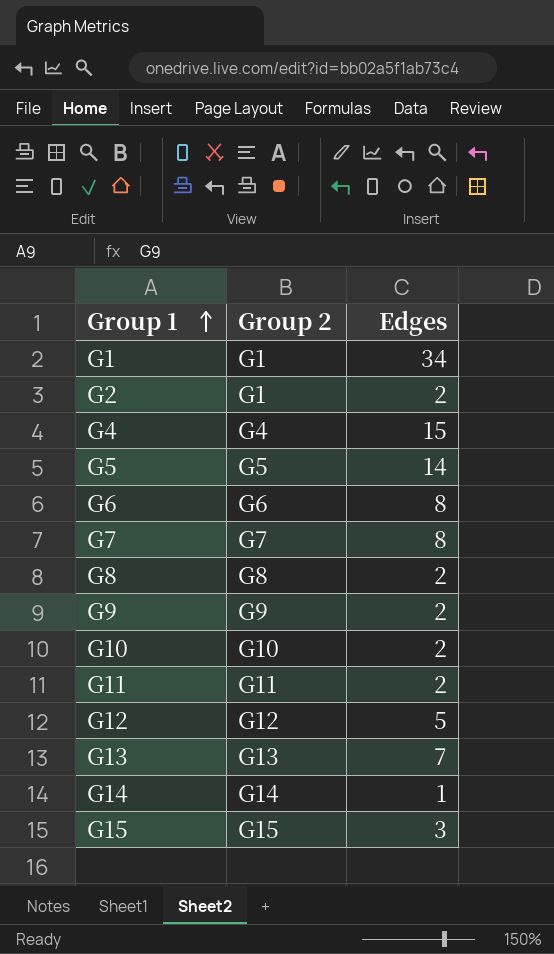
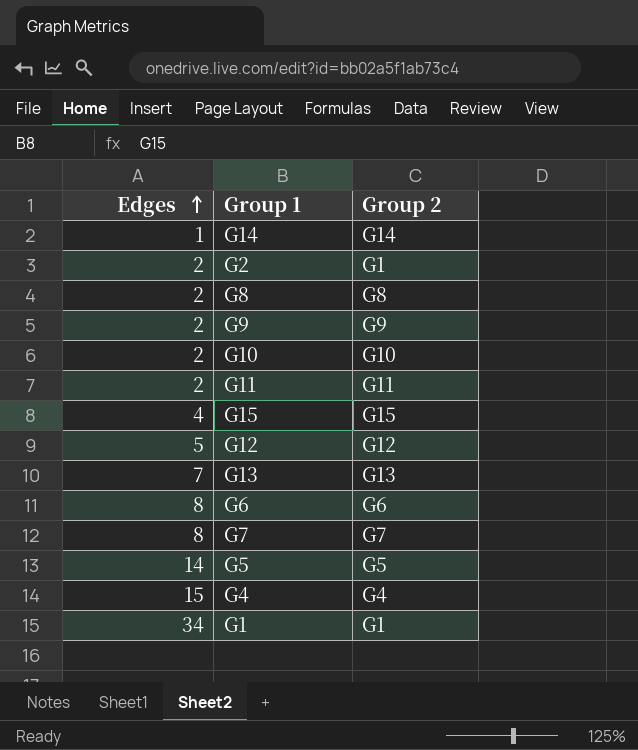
row order: Group 1 ascending -> Edges ascending
column Edges | position: 3 -> 1
G15 | Edges: 3 -> 4

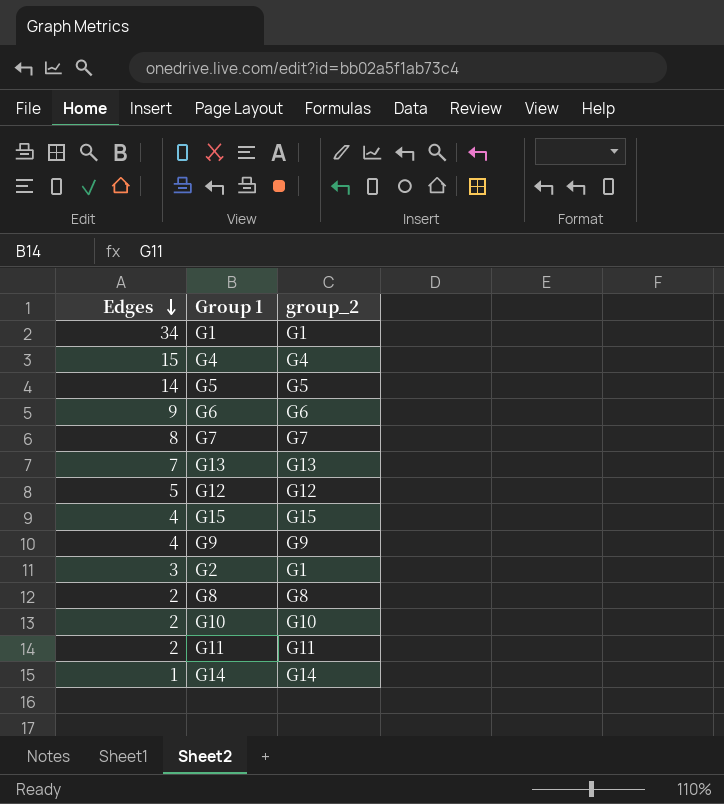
row order: Edges ascending -> Edges descending
column name: Group 2 -> group_2
G6 | Edges: 8 -> 9
G9 | Edges: 2 -> 4
G2 | Edges: 2 -> 3

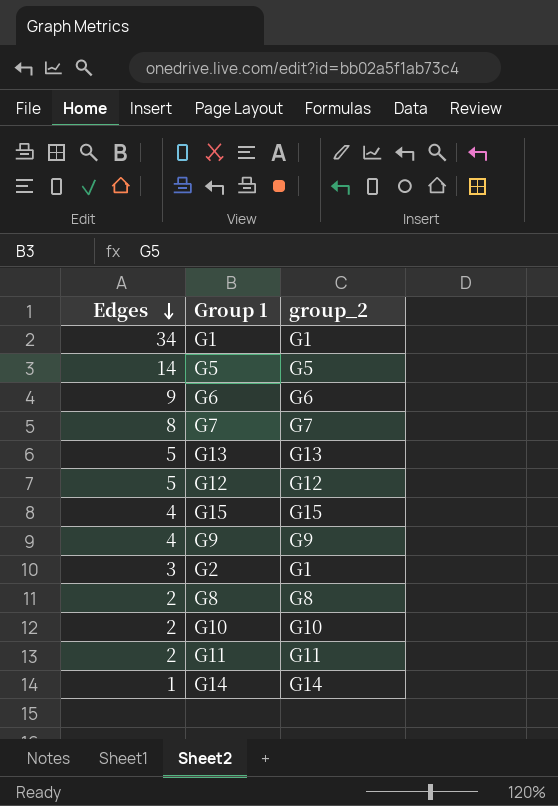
row G4: 15 | G4 -> none
G13 | Edges: 7 -> 5

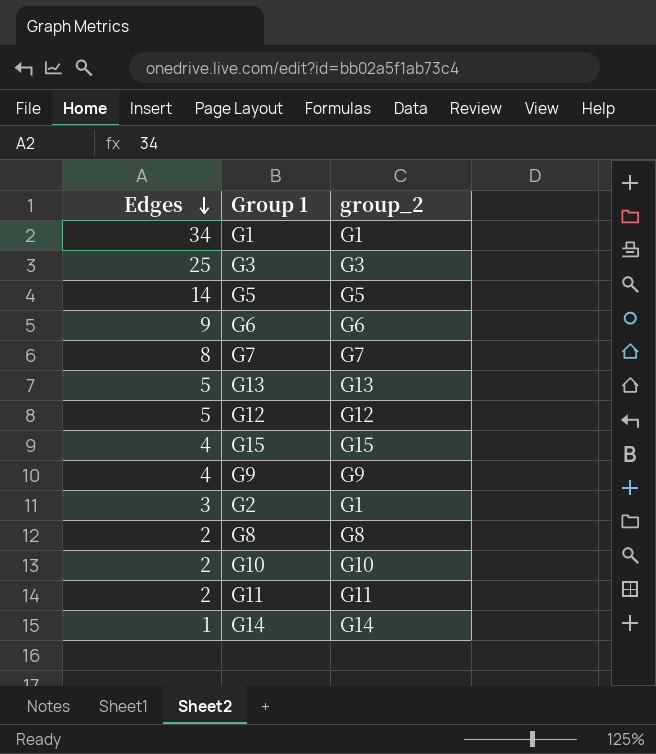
row G3: none -> 25 | G3

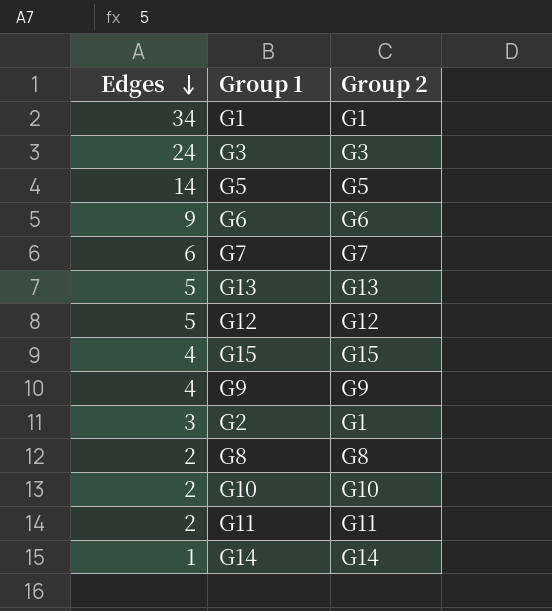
column name: group_2 -> Group 2
G3 | Edges: 25 -> 24
G7 | Edges: 8 -> 6

